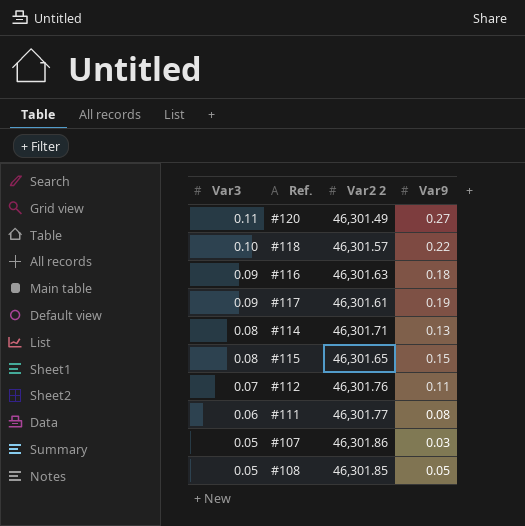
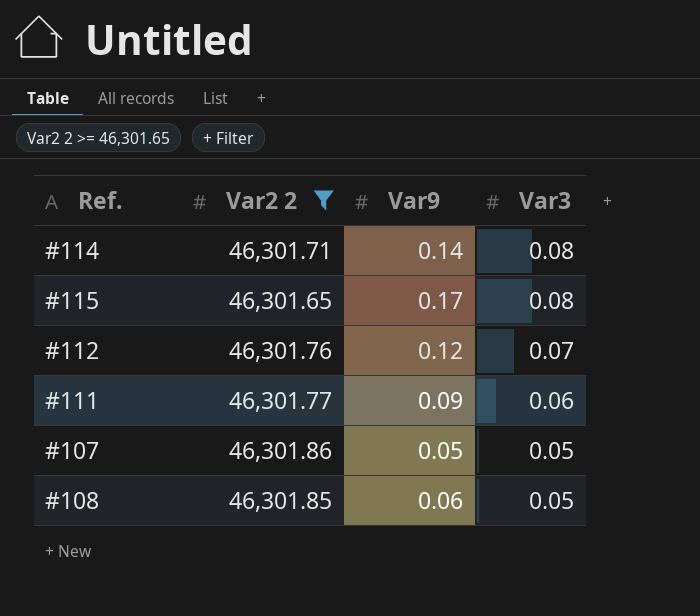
filter: none -> Var2 2 >= 46,301.65
column Var3 | position: 1 -> 4
#114 | Var9: 0.13 -> 0.14
#115 | Var9: 0.15 -> 0.17
#112 | Var9: 0.11 -> 0.12
#111 | Var9: 0.08 -> 0.09
#107 | Var9: 0.03 -> 0.05
#108 | Var9: 0.05 -> 0.06

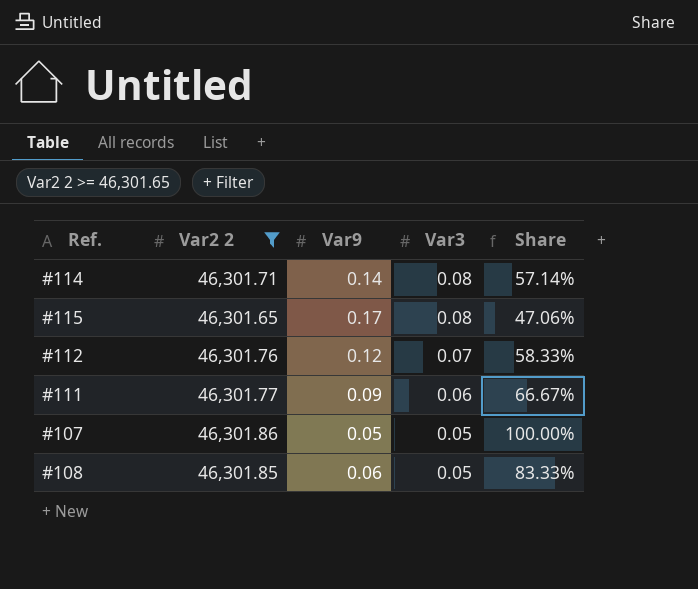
column Share | formula: none -> [Var3] / [Var9]

